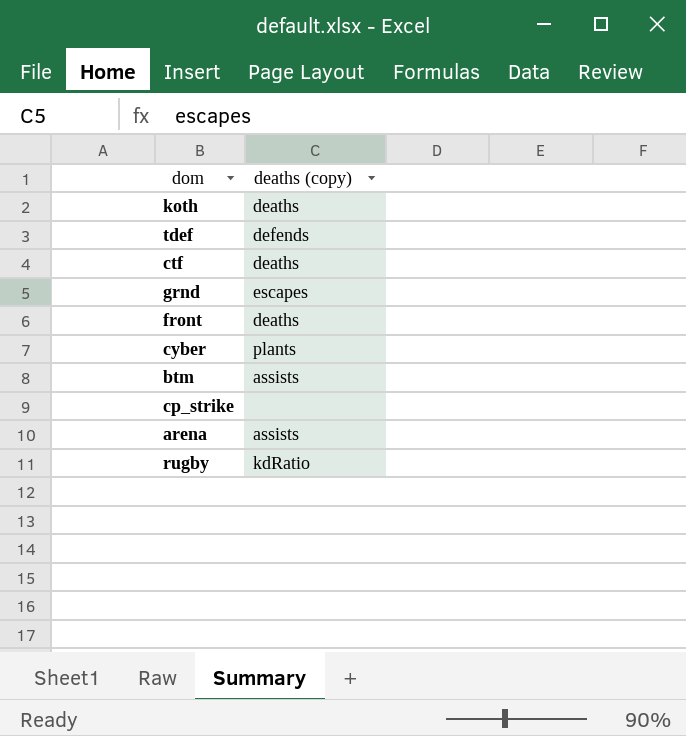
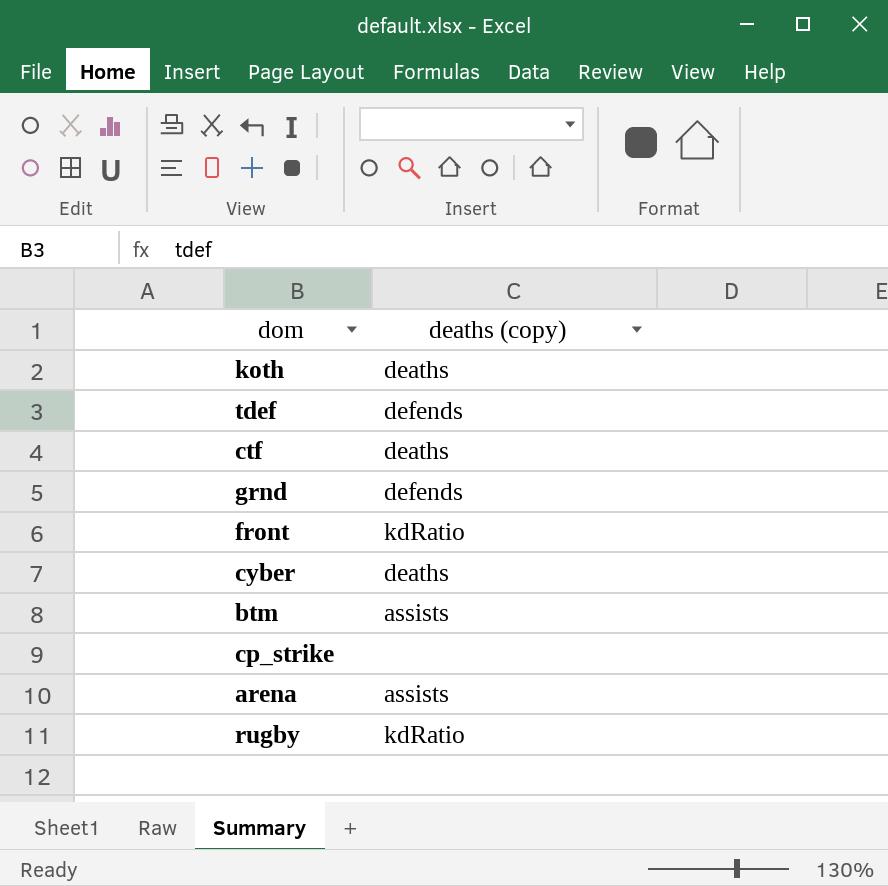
grnd | deaths (copy): escapes -> defends
front | deaths (copy): deaths -> kdRatio
cyber | deaths (copy): plants -> deaths

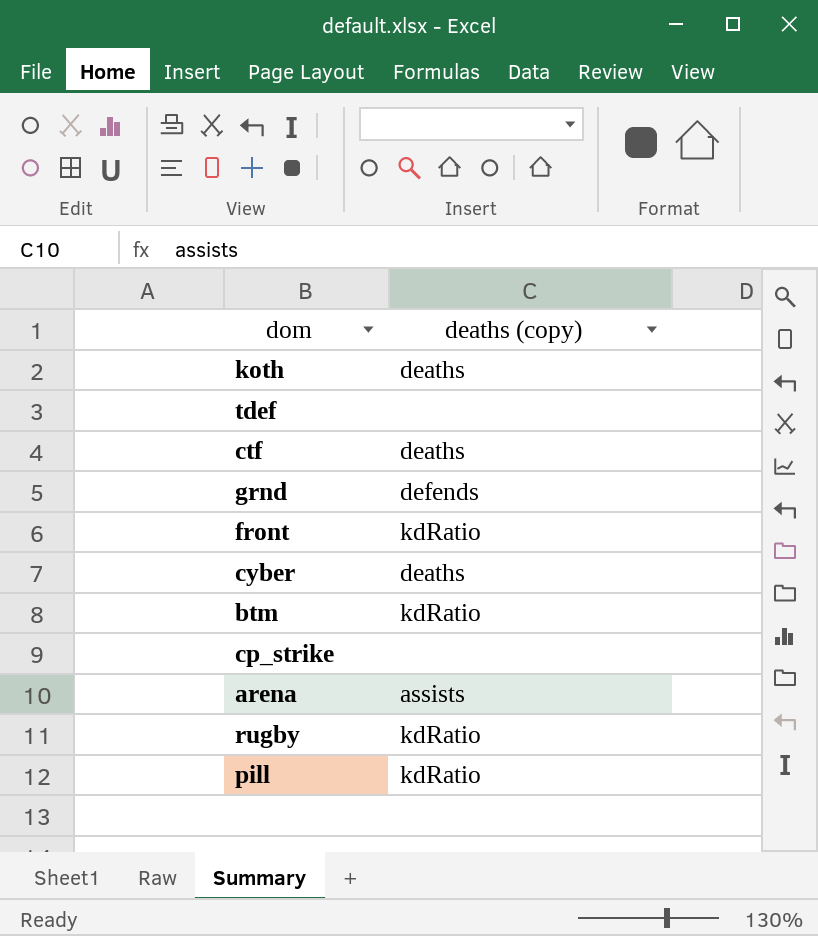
tdef | deaths (copy): defends -> none
btm | deaths (copy): assists -> kdRatio
row pill: none -> kdRatio

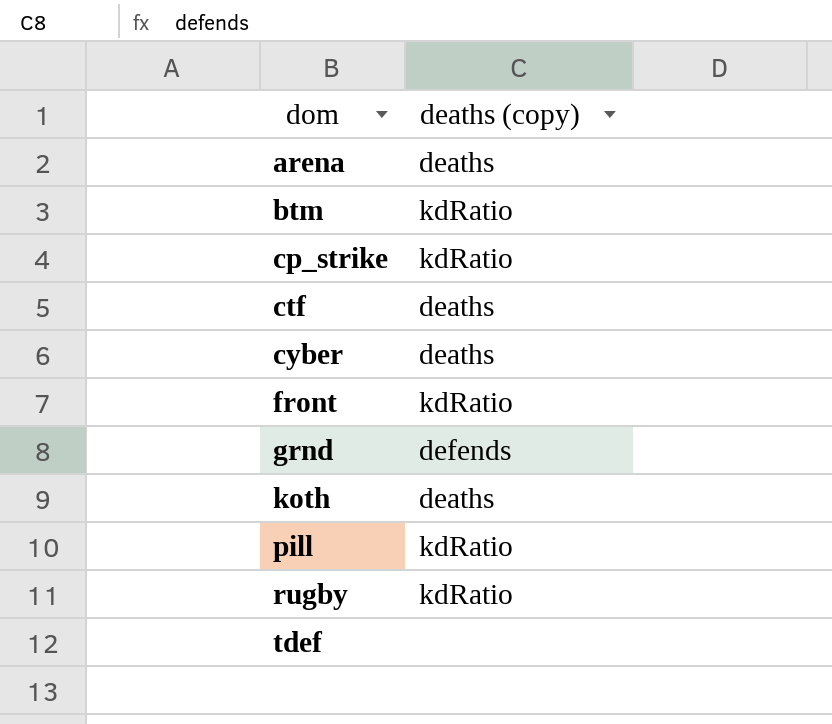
row order: none -> dom ascending
arena | deaths (copy): assists -> deaths
cp_strike | deaths (copy): none -> kdRatio

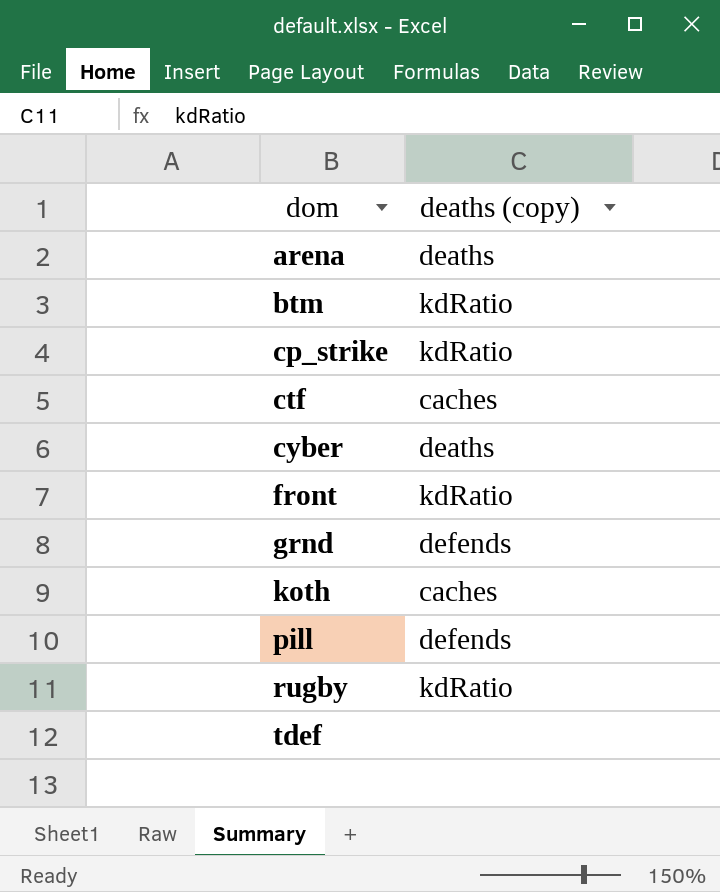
ctf | deaths (copy): deaths -> caches
koth | deaths (copy): deaths -> caches
pill | deaths (copy): kdRatio -> defends

